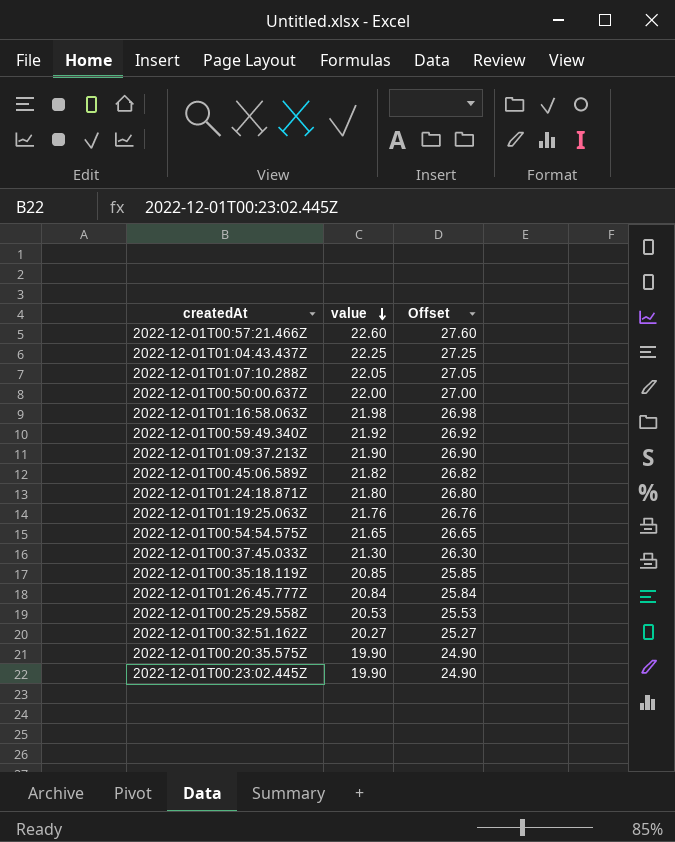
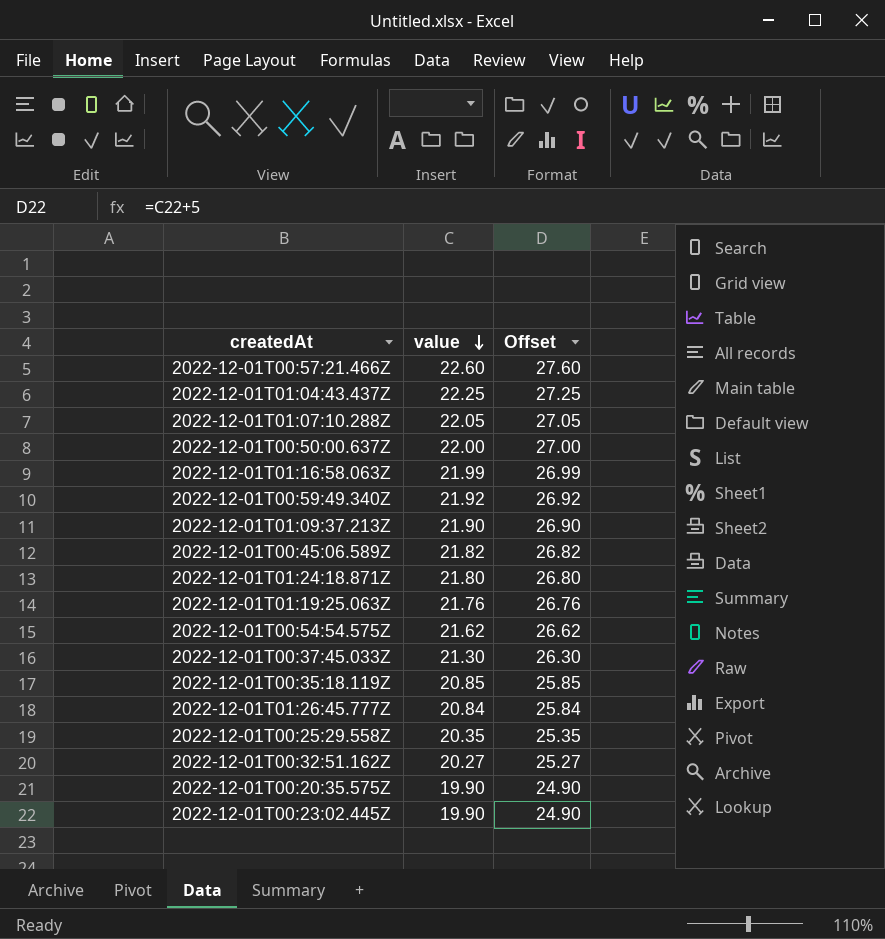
2022-12-01T01:16:58.063Z | value: 21.98 -> 21.99
2022-12-01T01:16:58.063Z | Offset: 26.98 -> 26.99
2022-12-01T00:54:54.575Z | value: 21.65 -> 21.62
2022-12-01T00:54:54.575Z | Offset: 26.65 -> 26.62
2022-12-01T00:25:29.558Z | value: 20.53 -> 20.35
2022-12-01T00:25:29.558Z | Offset: 25.53 -> 25.35

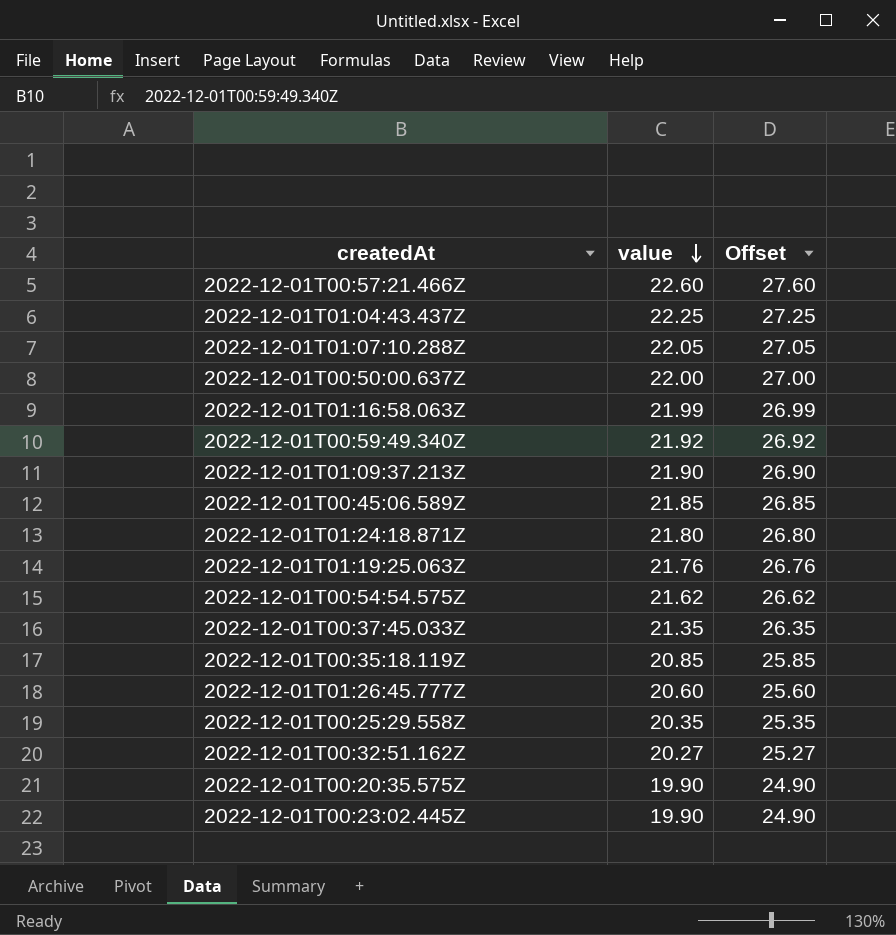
2022-12-01T00:45:06.589Z | value: 21.82 -> 21.85
2022-12-01T00:45:06.589Z | Offset: 26.82 -> 26.85
2022-12-01T00:37:45.033Z | value: 21.30 -> 21.35
2022-12-01T00:37:45.033Z | Offset: 26.30 -> 26.35
2022-12-01T01:26:45.777Z | value: 20.84 -> 20.60
2022-12-01T01:26:45.777Z | Offset: 25.84 -> 25.60

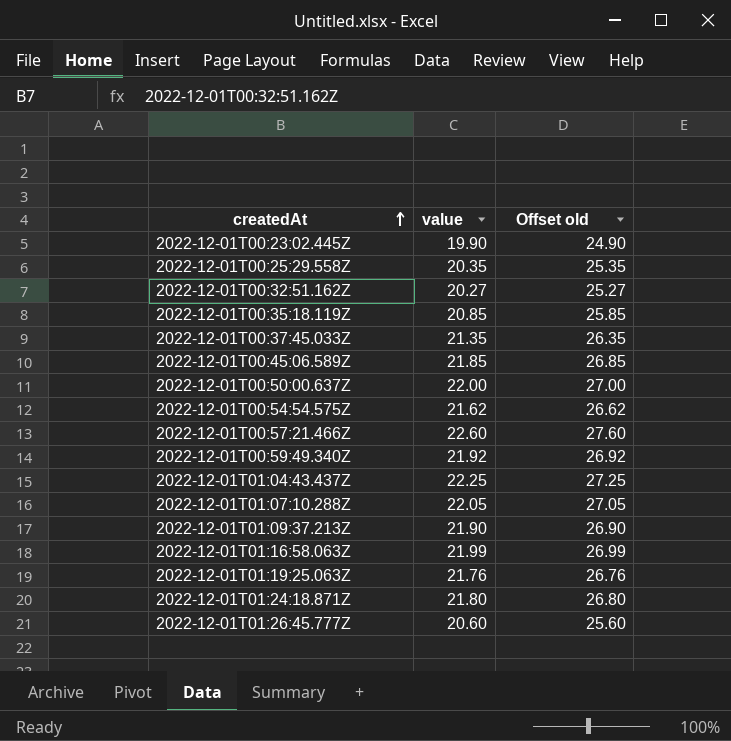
row order: value descending -> createdAt ascending
column name: Offset -> Offset old
row 2022-12-01T00:20:35.575Z: 19.90 | 24.90 -> none

